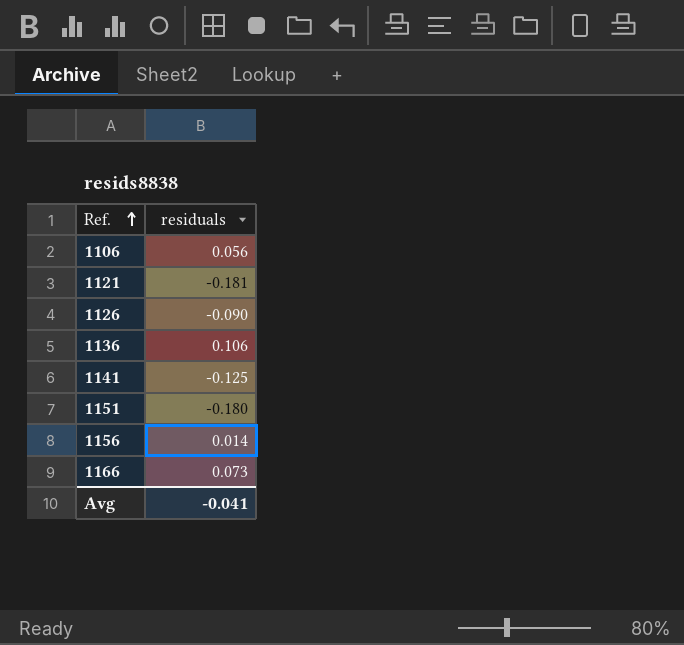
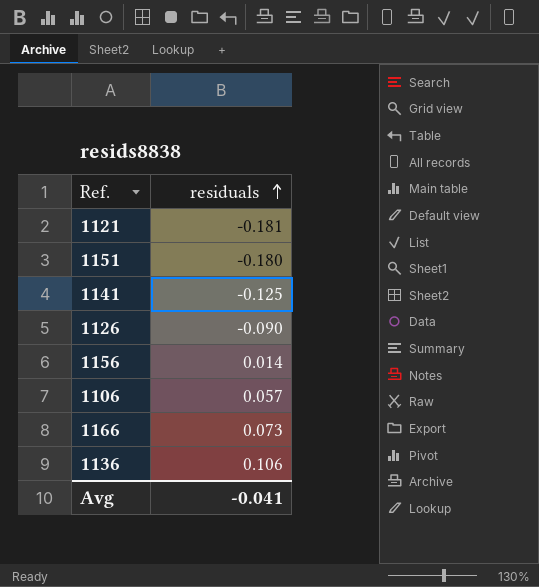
row order: Ref. ascending -> residuals ascending
1106 | residuals: 0.056 -> 0.057

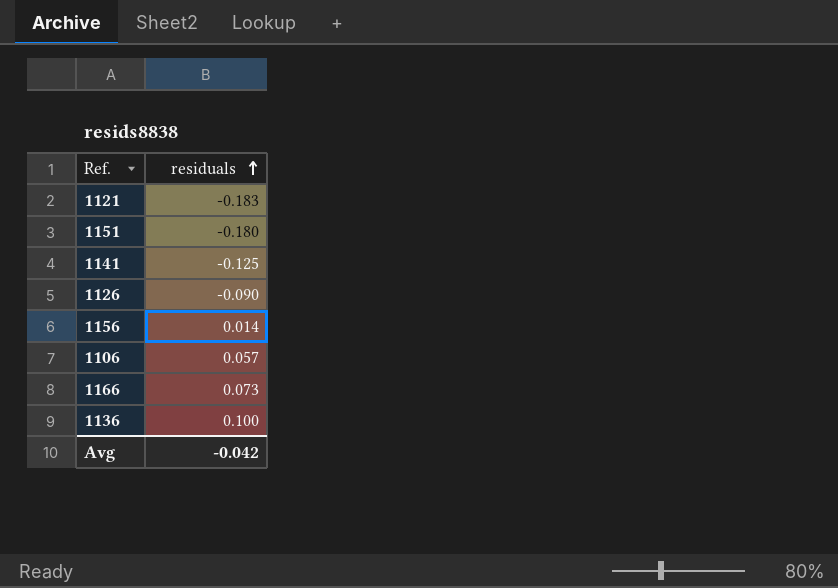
1121 | residuals: -0.181 -> -0.183
1136 | residuals: 0.106 -> 0.100
Avg | residuals: -0.041 -> -0.042

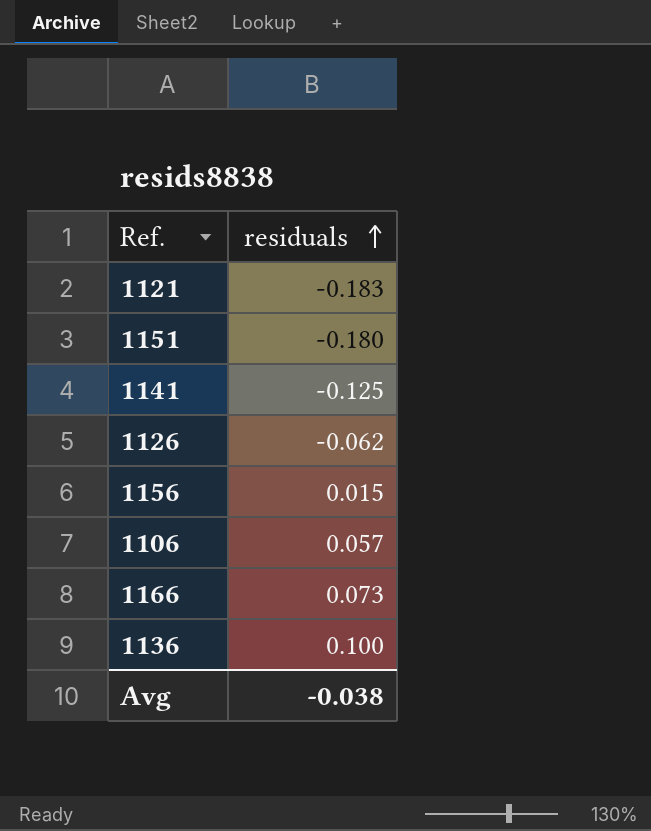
1126 | residuals: -0.090 -> -0.062
1156 | residuals: 0.014 -> 0.015
Avg | residuals: -0.042 -> -0.038

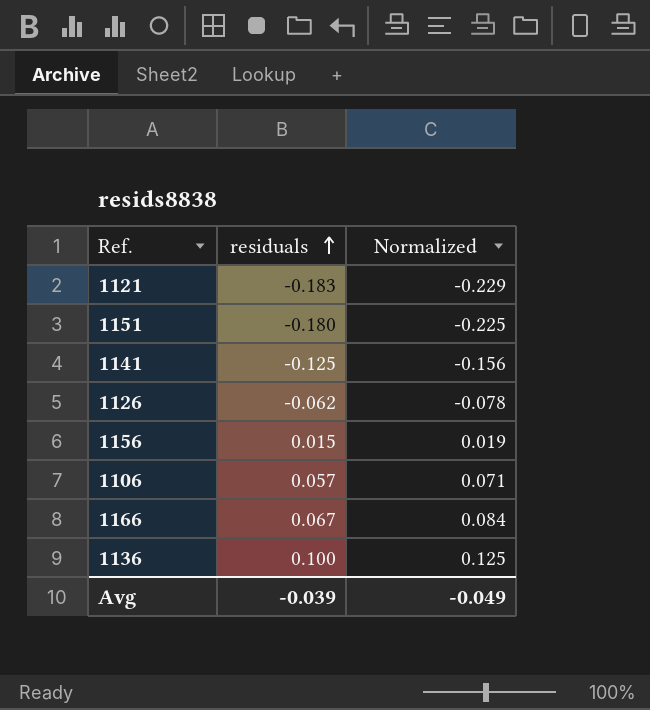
column Normalized | formula: none -> [residuals] * 1.25
1166 | residuals: 0.073 -> 0.067
Avg | residuals: -0.038 -> -0.039

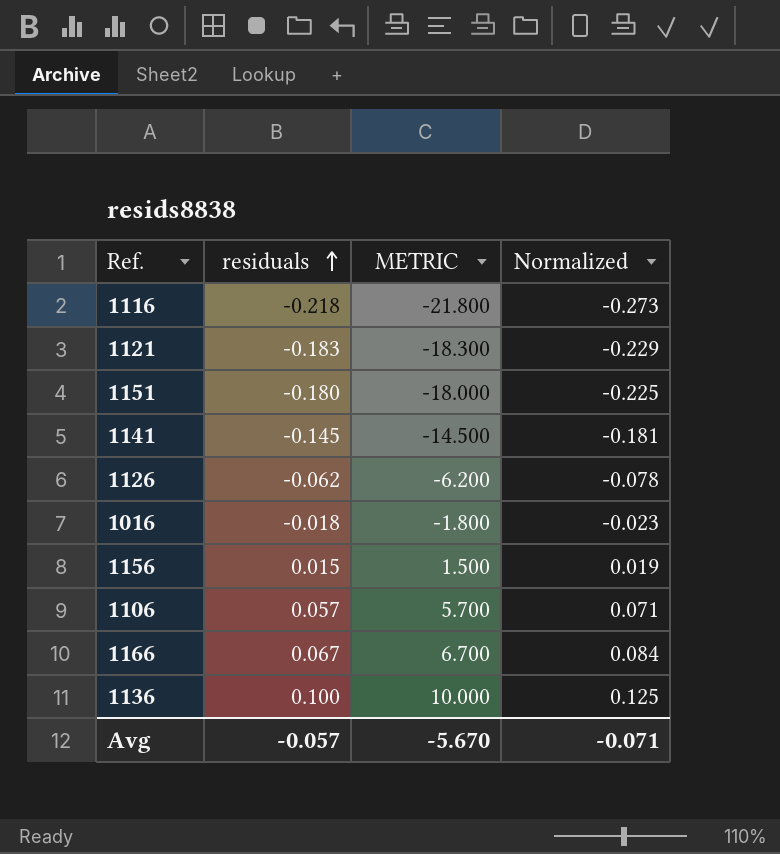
column METRIC | formula: none -> [residuals] * 100
row 1116: none -> -0.218 | -21.800 | -0.273
1141 | residuals: -0.125 -> -0.145
1141 | Normalized: -0.156 -> -0.181
row 1016: none -> -0.018 | -1.800 | -0.023
Avg | residuals: -0.039 -> -0.057
Avg | Normalized: -0.049 -> -0.071

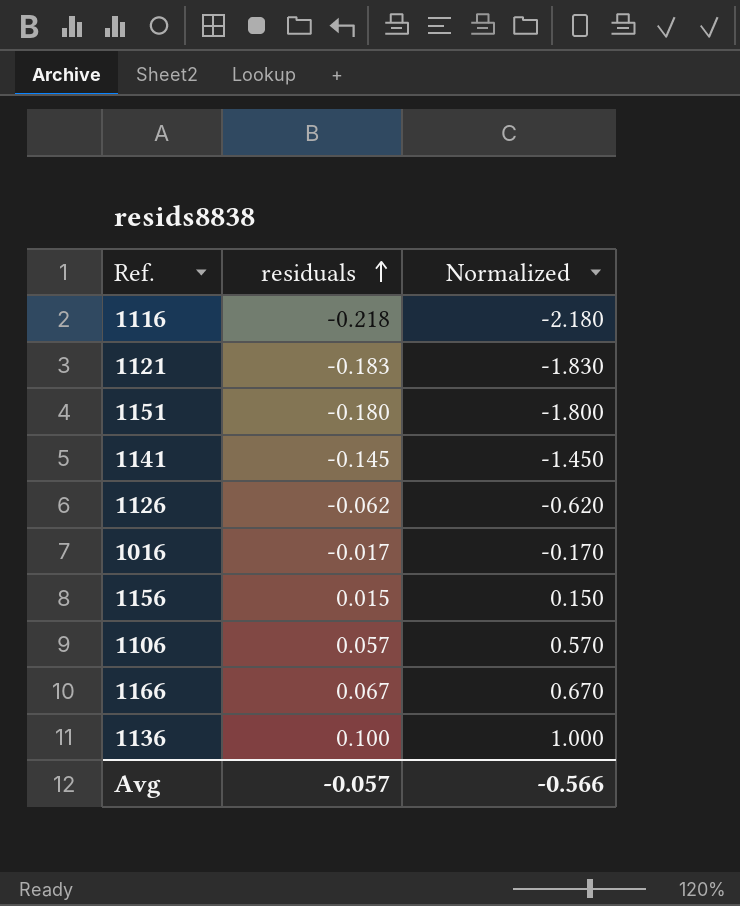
column METRIC | formula: [residuals] * 100 -> none
column Normalized | formula: [residuals] * 1.25 -> [residuals] * 10
1016 | residuals: -0.018 -> -0.017
Avg | Normalized: -0.071 -> -0.566

